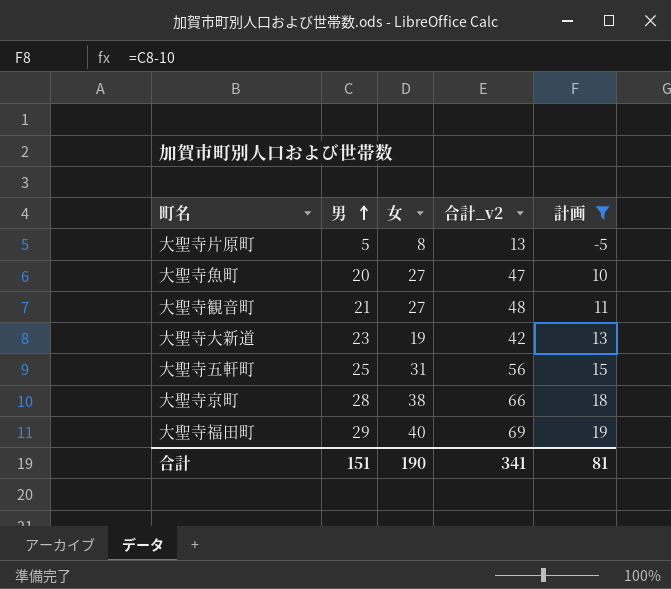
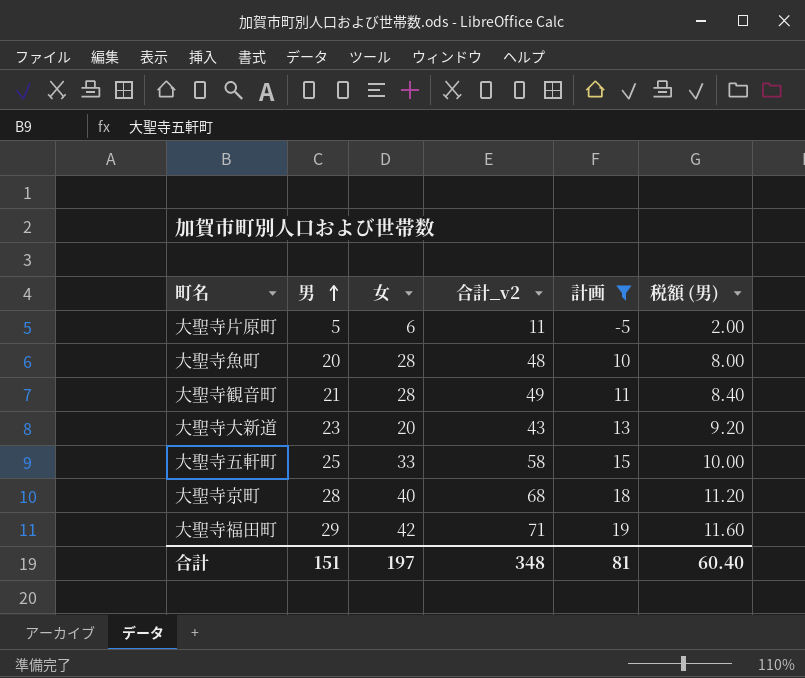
column 税額 (男) | formula: none -> [男] * 0.4
大聖寺片原町 | 女: 8 -> 6
大聖寺片原町 | 合計_v2: 13 -> 11
大聖寺魚町 | 女: 27 -> 28
大聖寺魚町 | 合計_v2: 47 -> 48
大聖寺観音町 | 女: 27 -> 28
大聖寺観音町 | 合計_v2: 48 -> 49
大聖寺大新道 | 女: 19 -> 20
大聖寺大新道 | 合計_v2: 42 -> 43
大聖寺五軒町 | 女: 31 -> 33
大聖寺五軒町 | 合計_v2: 56 -> 58
大聖寺京町 | 女: 38 -> 40
大聖寺京町 | 合計_v2: 66 -> 68
大聖寺福田町 | 女: 40 -> 42
大聖寺福田町 | 合計_v2: 69 -> 71
合計 | 女: 190 -> 197
合計 | 合計_v2: 341 -> 348

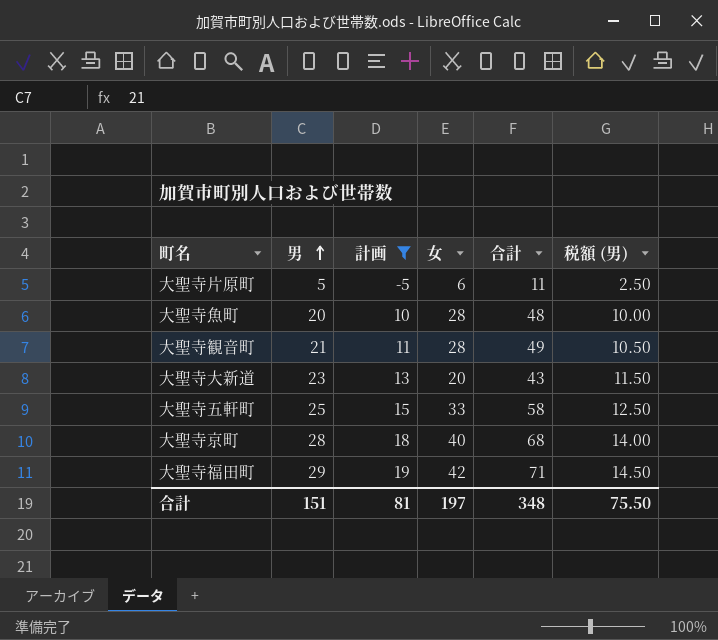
column 計画 | position: 5 -> 3
column name: 合計_v2 -> 合計
column 税額 (男) | formula: [男] * 0.4 -> [男] * 0.5
合計 | 税額 (男): 60.40 -> 75.50

